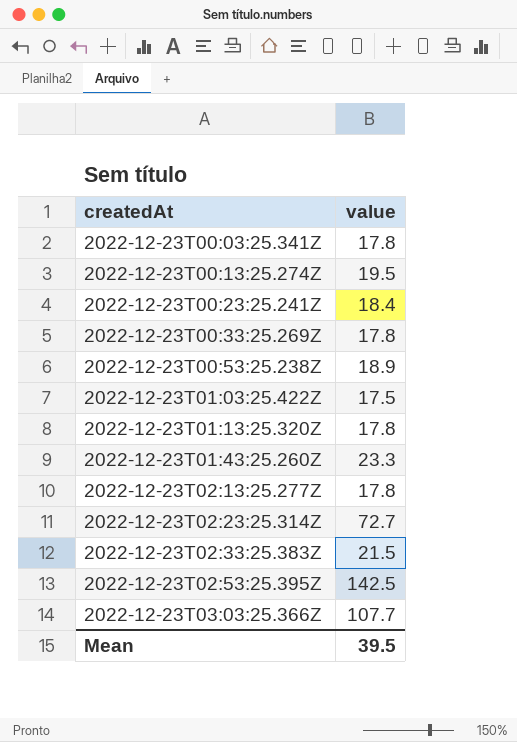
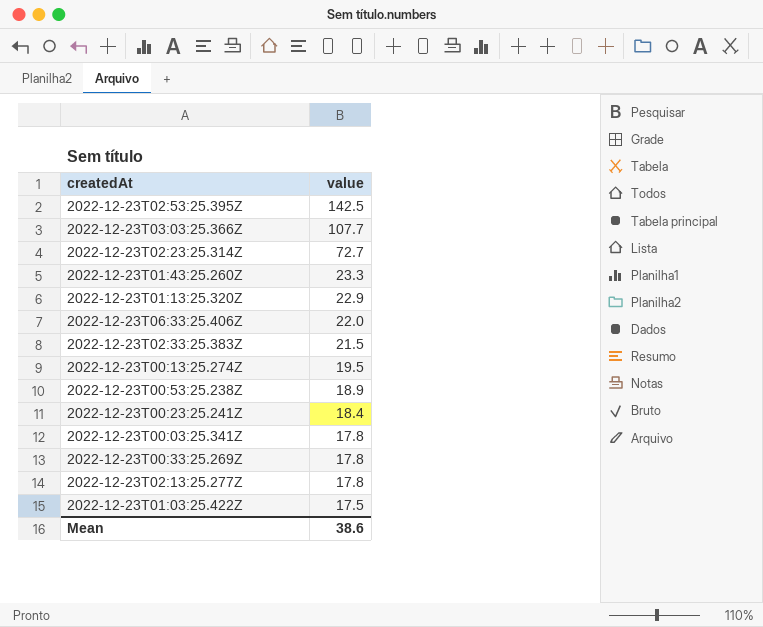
row order: createdAt ascending -> value descending
2022-12-23T01:13:25.320Z | value: 17.8 -> 22.9
row 2022-12-23T06:33:25.406Z: none -> 22.0
Mean | value: 39.5 -> 38.6

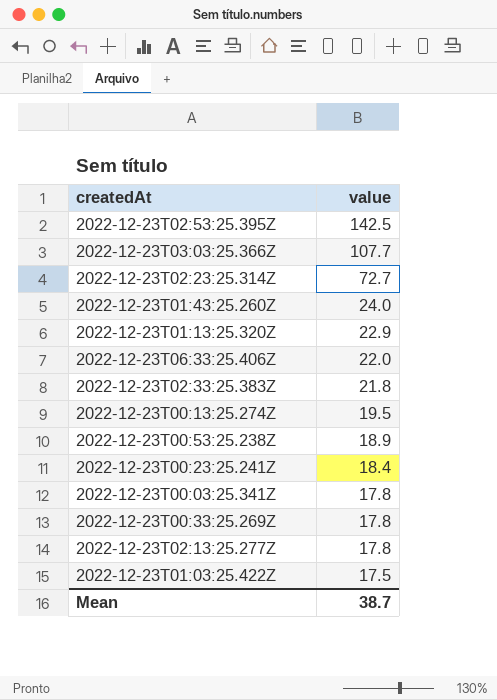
2022-12-23T01:43:25.260Z | value: 23.3 -> 24.0
2022-12-23T02:33:25.383Z | value: 21.5 -> 21.8
Mean | value: 38.6 -> 38.7

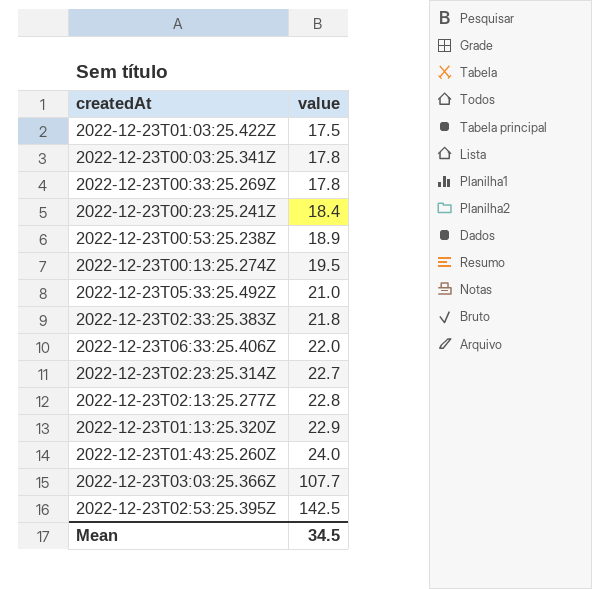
row order: value descending -> value ascending
row 2022-12-23T05:33:25.492Z: none -> 21.0
2022-12-23T02:23:25.314Z | value: 72.7 -> 22.7
2022-12-23T02:13:25.277Z | value: 17.8 -> 22.8
Mean | value: 38.7 -> 34.5

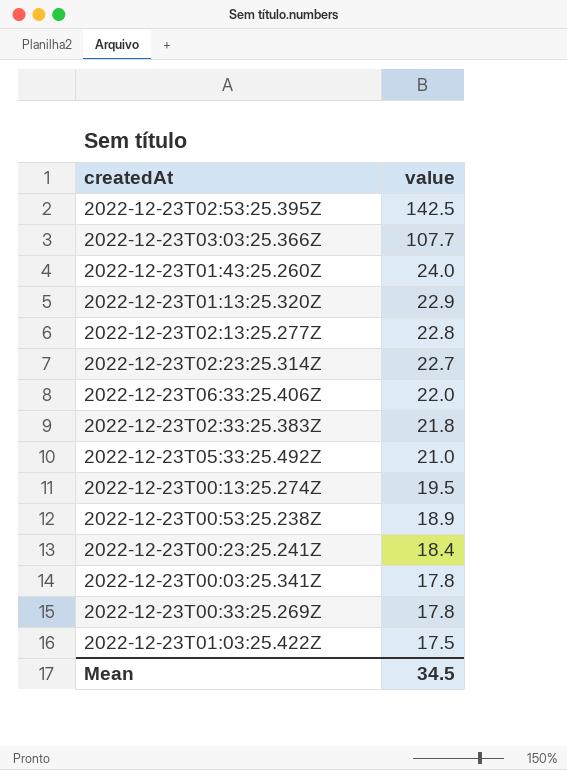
row order: value ascending -> value descending

